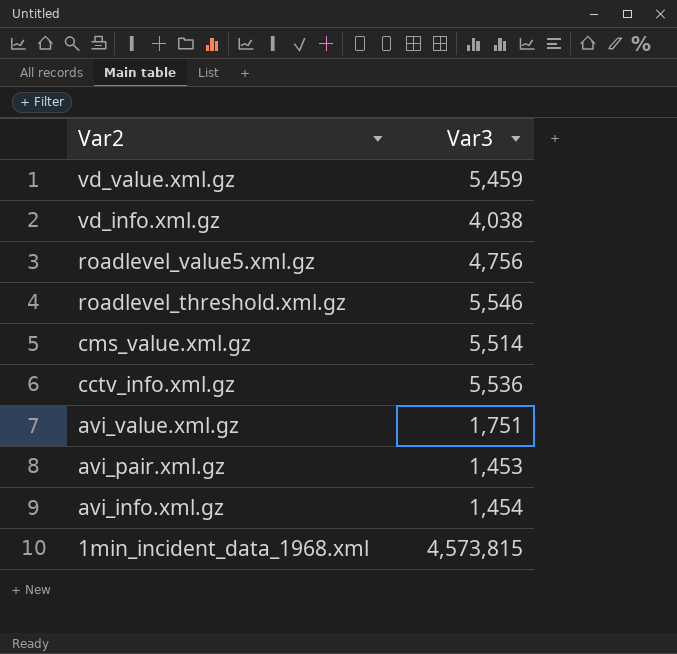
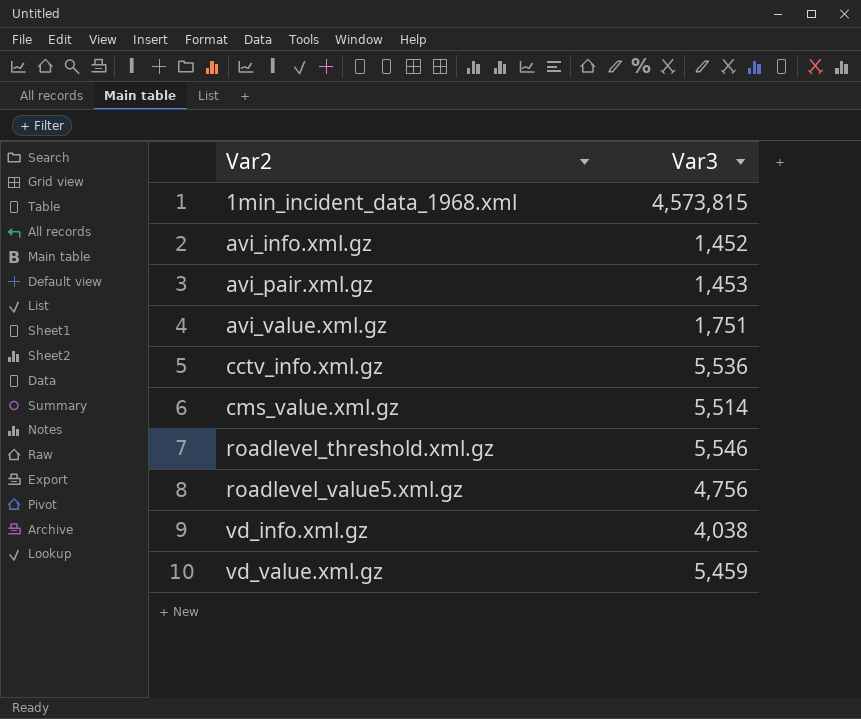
row order: Var2 descending -> Var2 ascending
avi_info.xml.gz | Var3: 1,454 -> 1,452

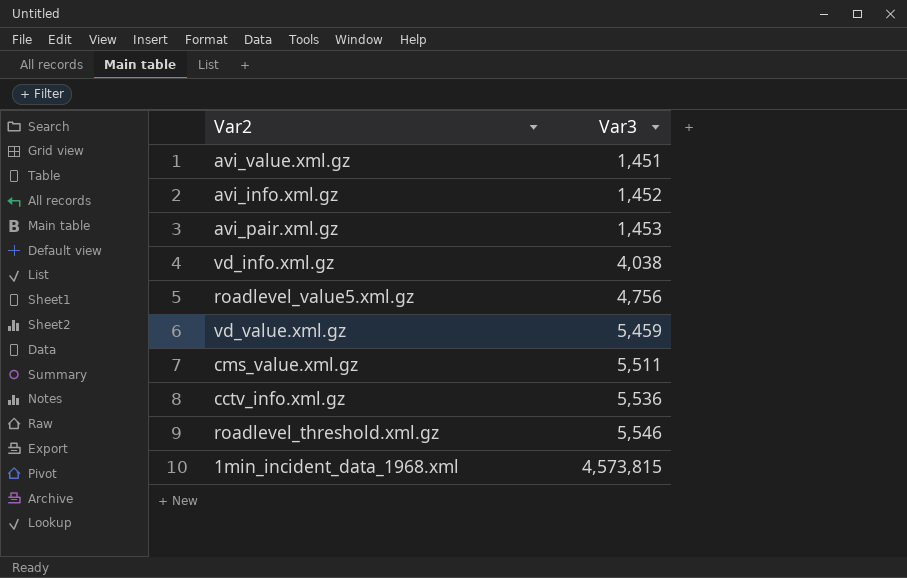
row order: Var2 ascending -> Var3 ascending
avi_value.xml.gz | Var3: 1,751 -> 1,451
cms_value.xml.gz | Var3: 5,514 -> 5,511

